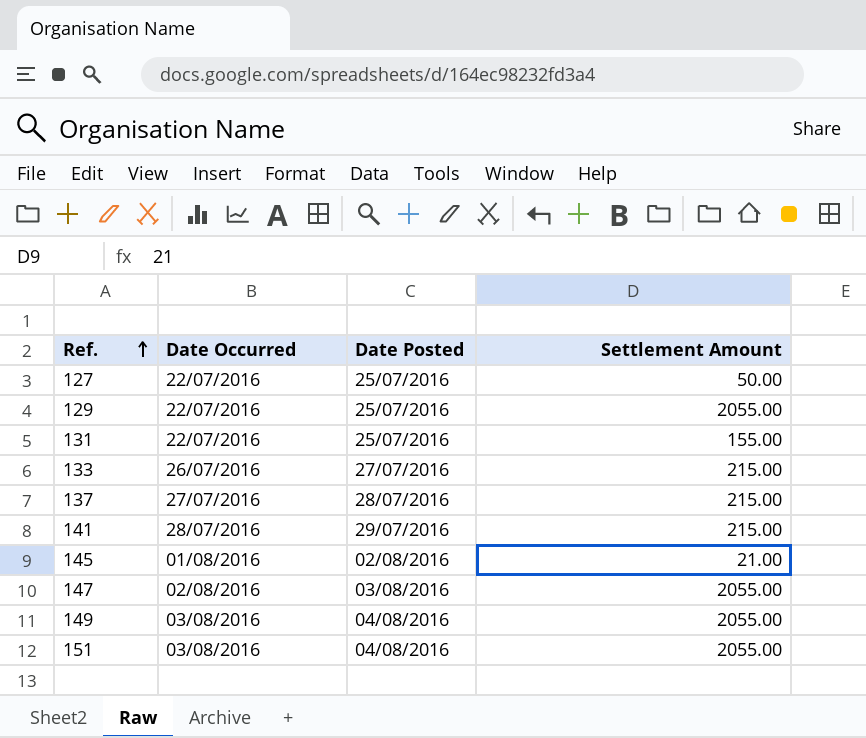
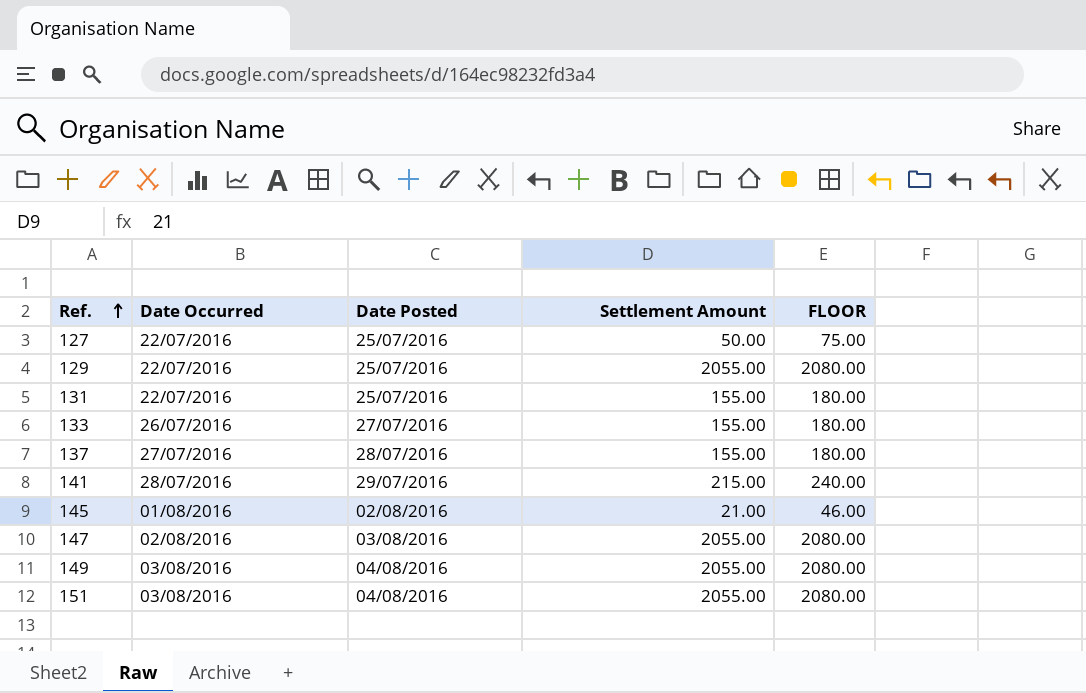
column FLOOR | formula: none -> [Settlement Amount] + 25
133 | Settlement Amount: 215.00 -> 155.00
137 | Settlement Amount: 215.00 -> 155.00

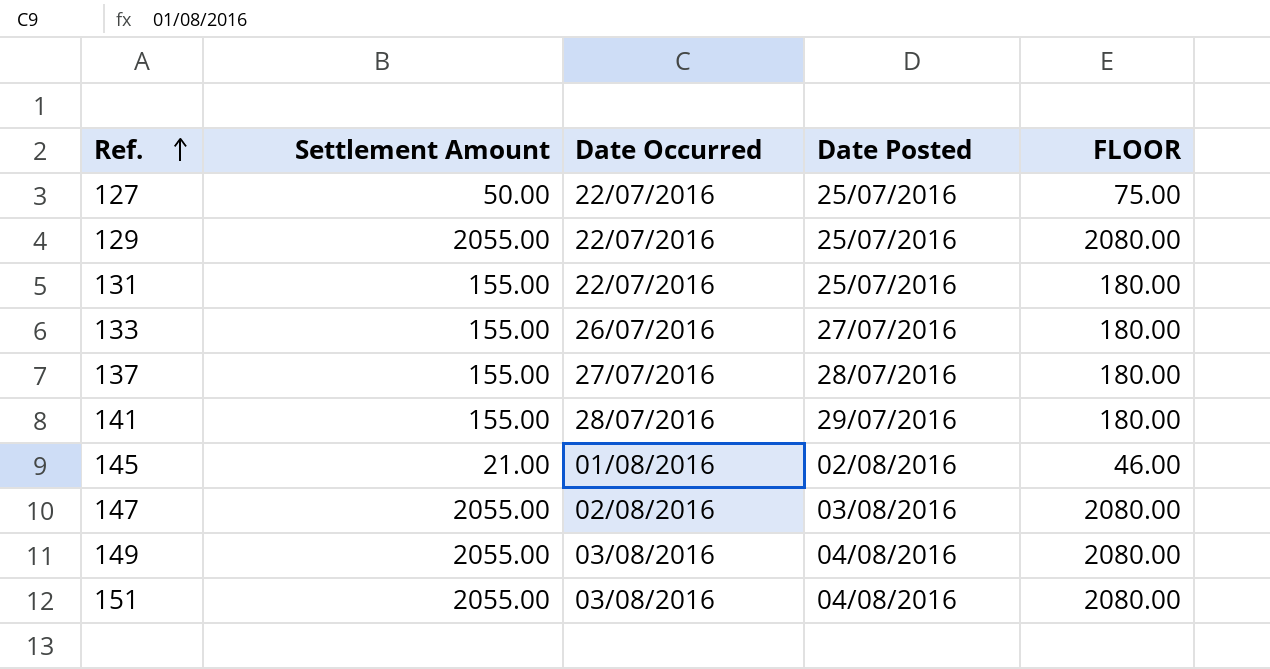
column Settlement Amount | position: 4 -> 2
141 | Settlement Amount: 215.00 -> 155.00
141 | FLOOR: 240.00 -> 180.00

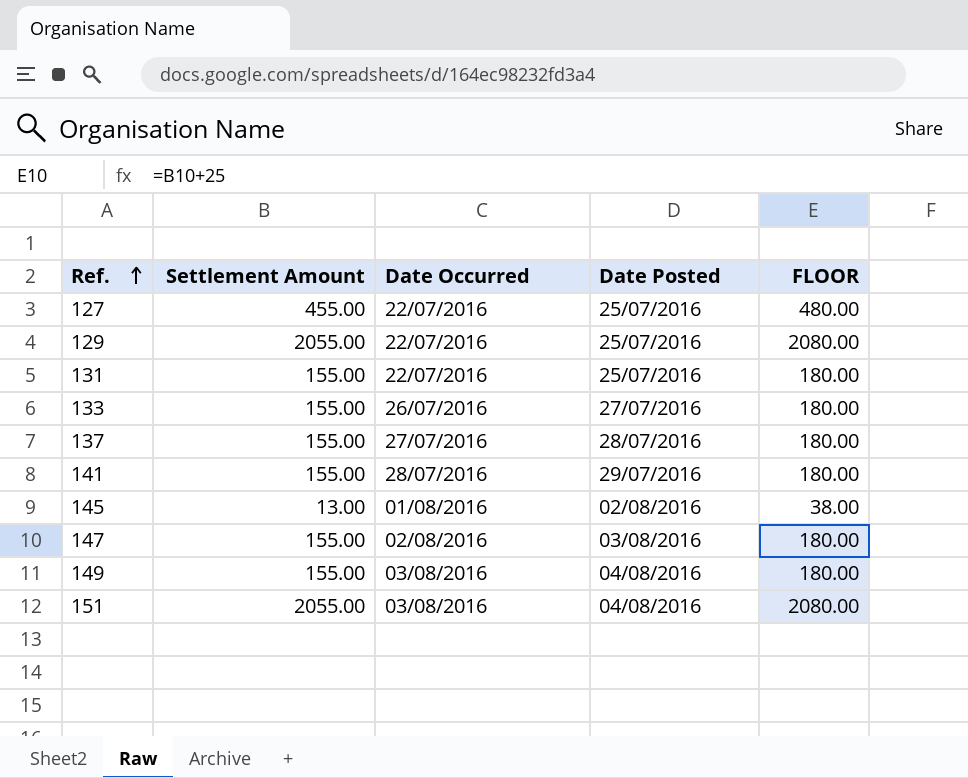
127 | Settlement Amount: 50.00 -> 455.00
127 | FLOOR: 75.00 -> 480.00
145 | Settlement Amount: 21.00 -> 13.00
145 | FLOOR: 46.00 -> 38.00
147 | Settlement Amount: 2055.00 -> 155.00
147 | FLOOR: 2080.00 -> 180.00
149 | Settlement Amount: 2055.00 -> 155.00
149 | FLOOR: 2080.00 -> 180.00

